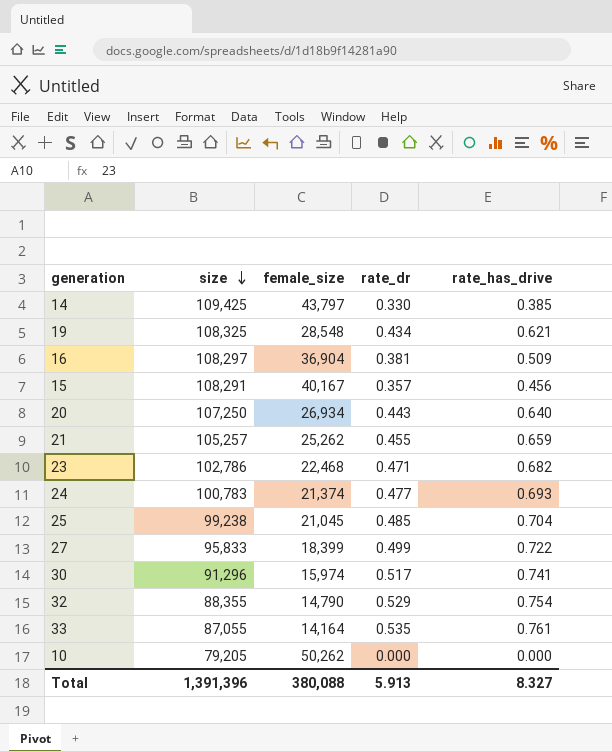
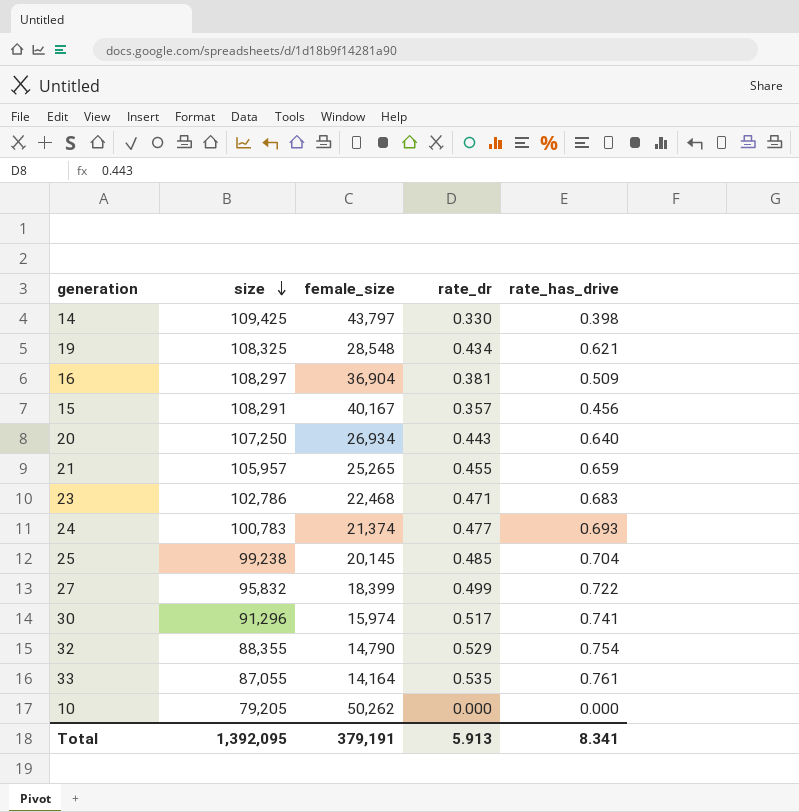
14 | rate_has_drive: 0.385 -> 0.398
21 | size: 105,257 -> 105,957
21 | female_size: 25,262 -> 25,265
23 | rate_has_drive: 0.682 -> 0.683
25 | female_size: 21,045 -> 20,145
27 | size: 95,833 -> 95,832
Total | size: 1,391,396 -> 1,392,095
Total | female_size: 380,088 -> 379,191
Total | rate_has_drive: 8.327 -> 8.341

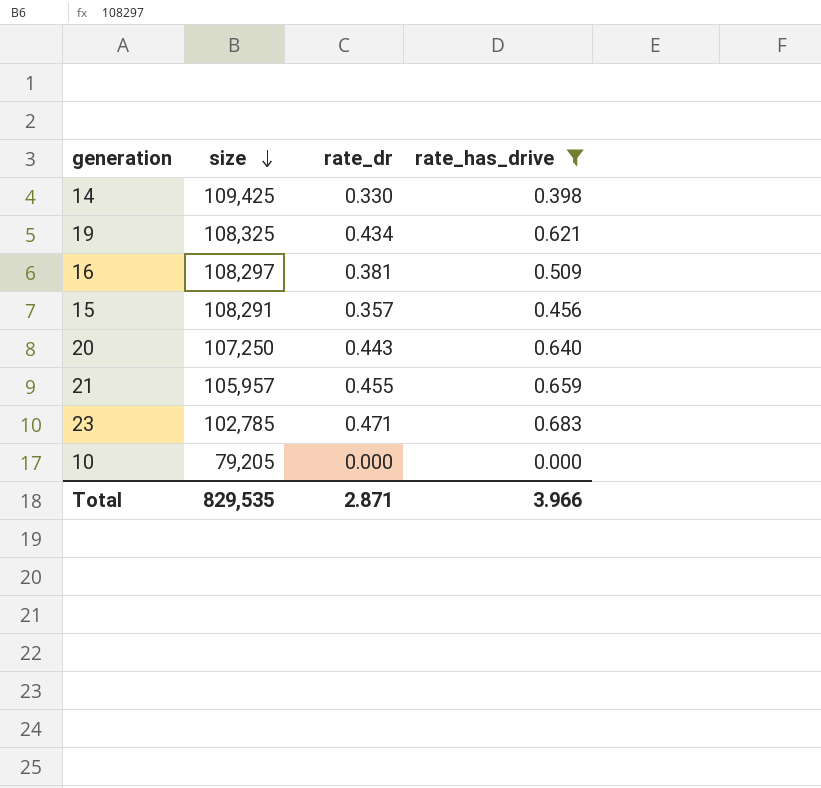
filter: none -> rate_has_drive <= 0.683
column female_size | position: 3 -> none
23 | size: 102,786 -> 102,785
Total | size: 1,392,095 -> 829,535
Total | rate_dr: 5.913 -> 2.871
Total | rate_has_drive: 8.341 -> 3.966

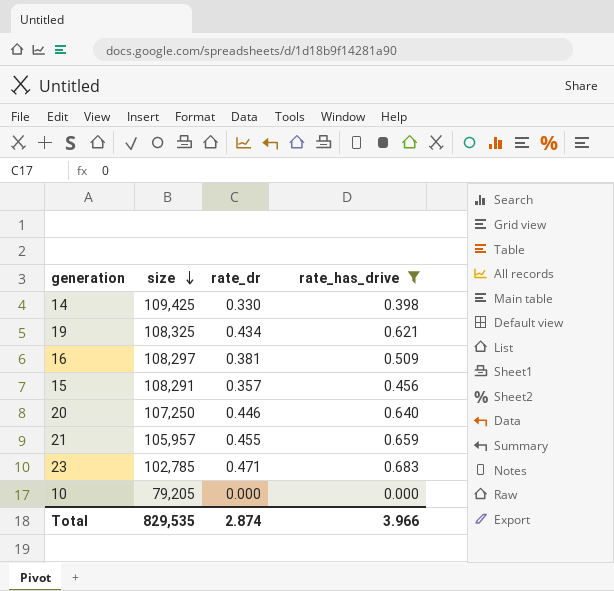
20 | rate_dr: 0.443 -> 0.446
Total | rate_dr: 2.871 -> 2.874

